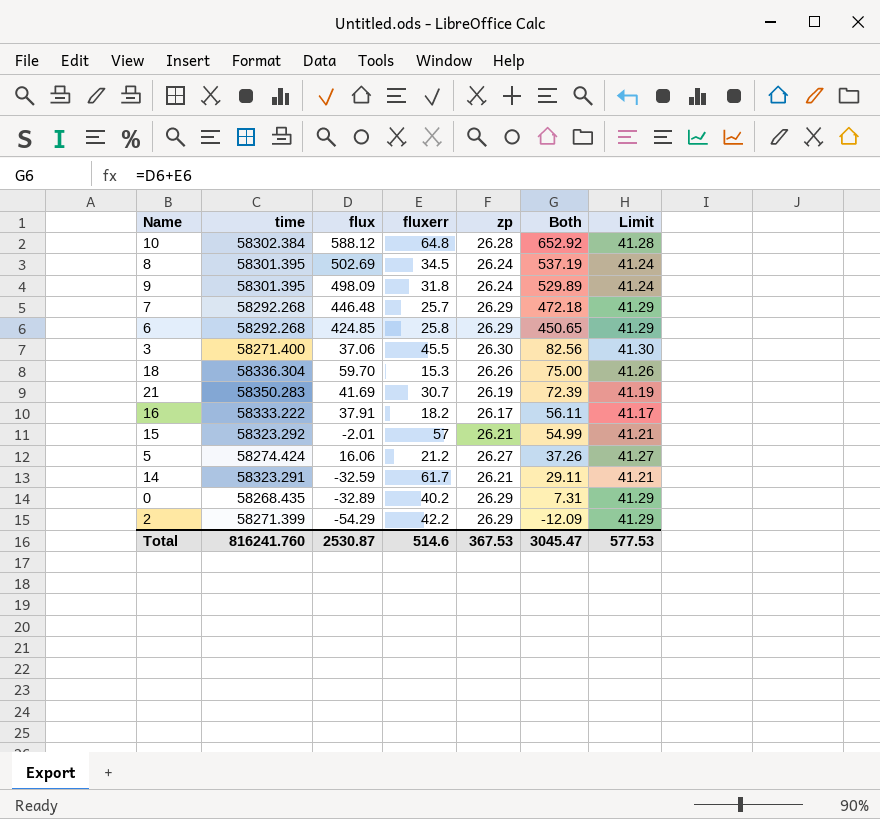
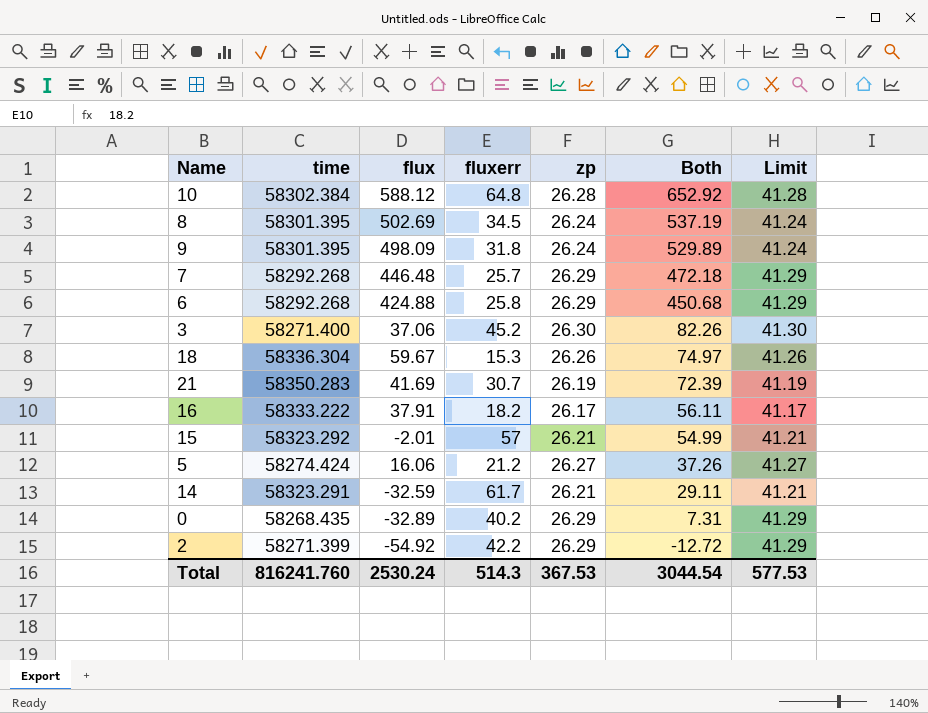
6 | flux: 424.85 -> 424.88
6 | Both: 450.65 -> 450.68
3 | fluxerr: 45.5 -> 45.2
3 | Both: 82.56 -> 82.26
18 | flux: 59.70 -> 59.67
18 | Both: 75.00 -> 74.97
2 | flux: -54.29 -> -54.92
2 | Both: -12.09 -> -12.72
Total | flux: 2530.87 -> 2530.24
Total | fluxerr: 514.6 -> 514.3
Total | Both: 3045.47 -> 3044.54

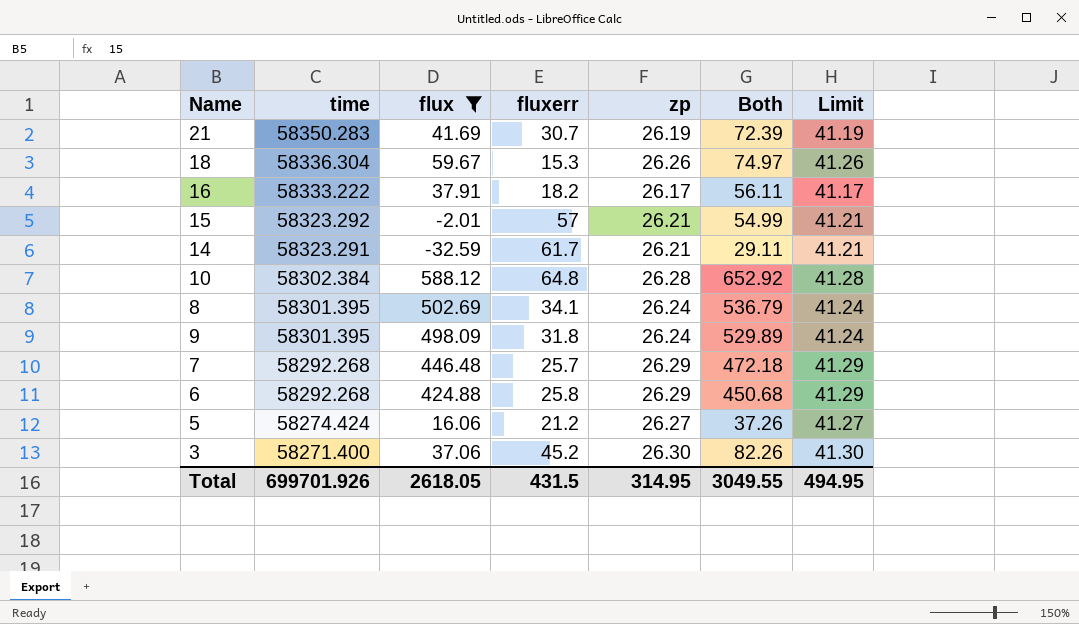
filter: none -> flux >= -32.59
row order: Both descending -> time descending
8 | fluxerr: 34.5 -> 34.1
8 | Both: 537.19 -> 536.79
Total | time: 816241.760 -> 699701.926
Total | flux: 2530.24 -> 2618.05
Total | fluxerr: 514.3 -> 431.5
Total | zp: 367.53 -> 314.95
Total | Both: 3044.54 -> 3049.55
Total | Limit: 577.53 -> 494.95

